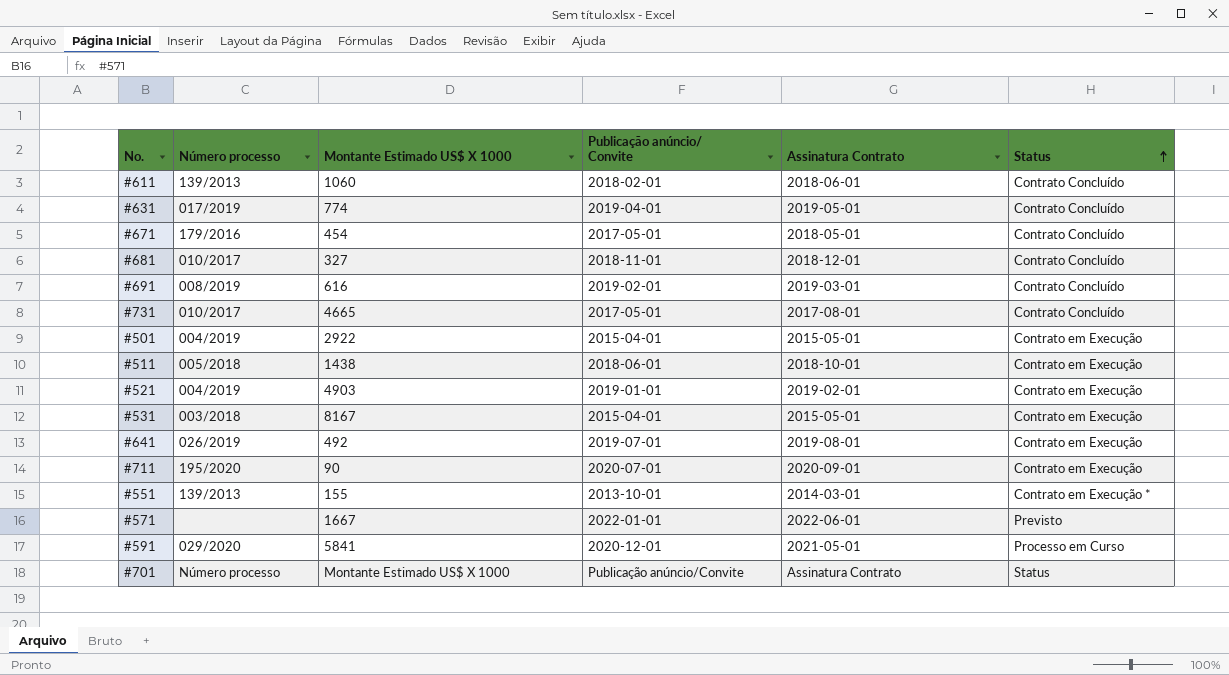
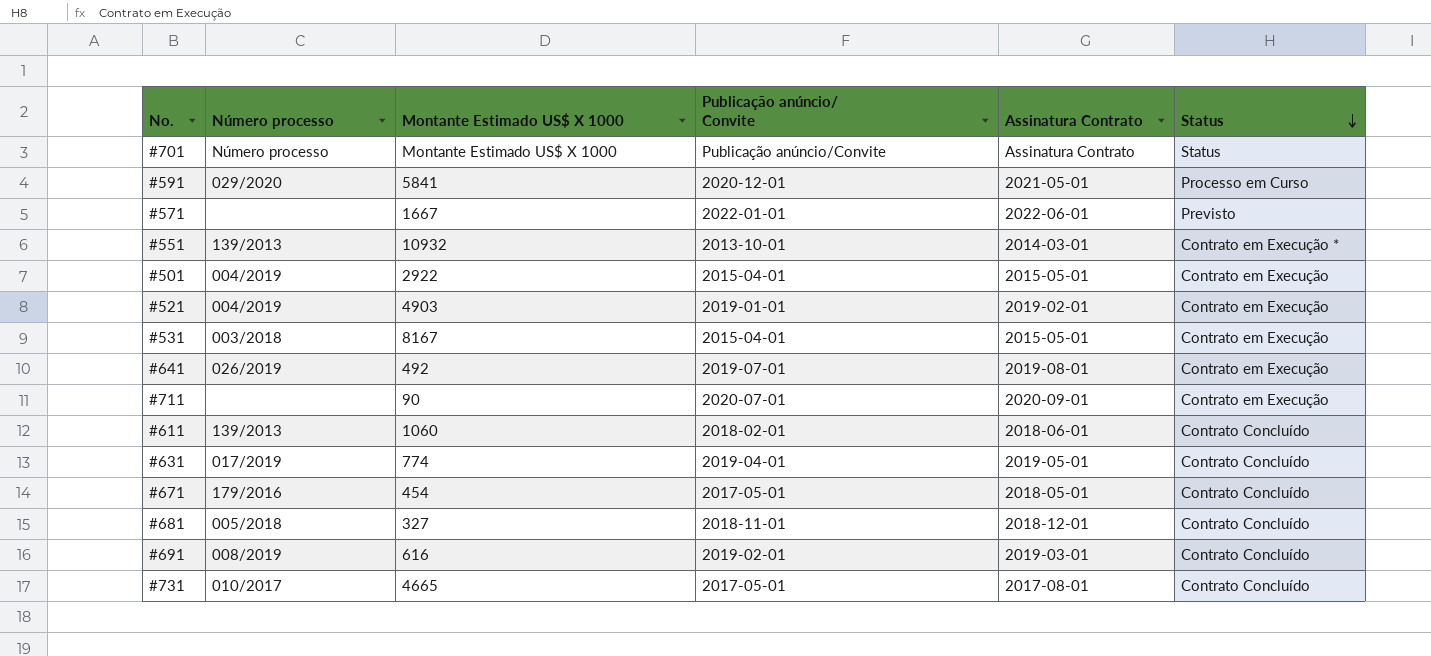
row order: Status ascending -> Status descending
row #511: 005/2018 | 1438 | 2018-06-01 | 2018-10-01 | Contrato em Execução -> none
#551 | Montante Estimado US$ X 1000: 155 -> 10932
#711 | Número processo: 195/2020 -> none
#681 | Número processo: 010/2017 -> 005/2018

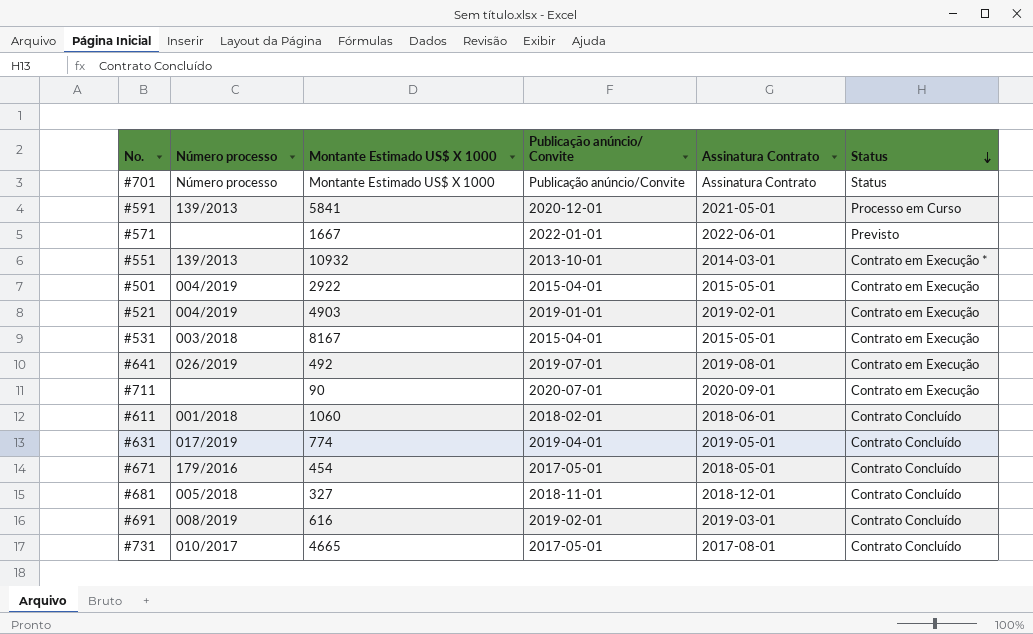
#591 | Número processo: 029/2020 -> 139/2013
#611 | Número processo: 139/2013 -> 001/2018

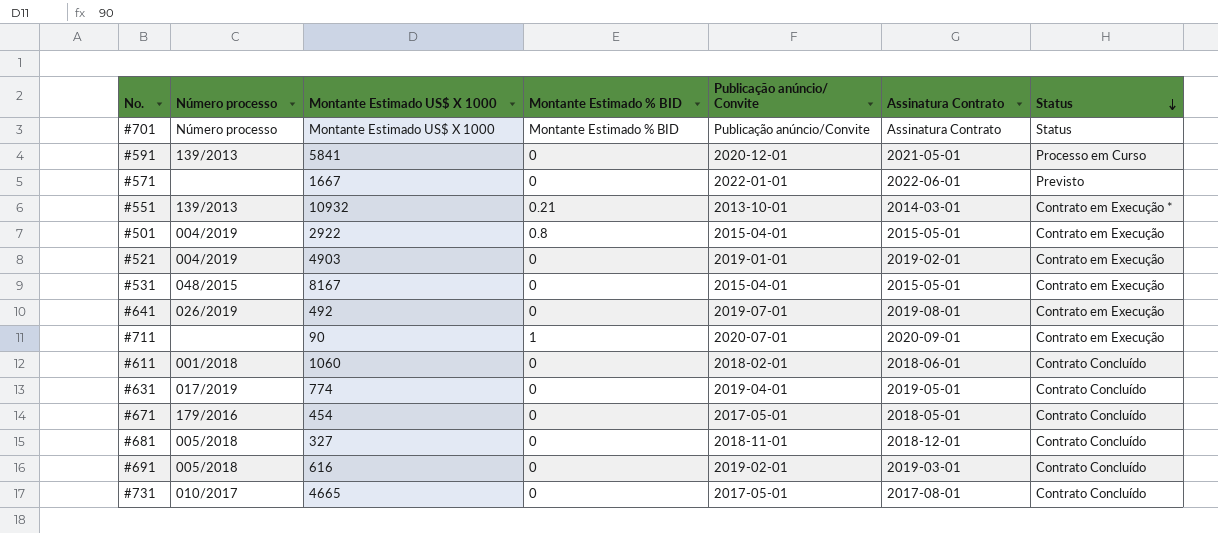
column Montante Estimado % BID | position: none -> 4
#531 | Número processo: 003/2018 -> 048/2015
#691 | Número processo: 008/2019 -> 005/2018

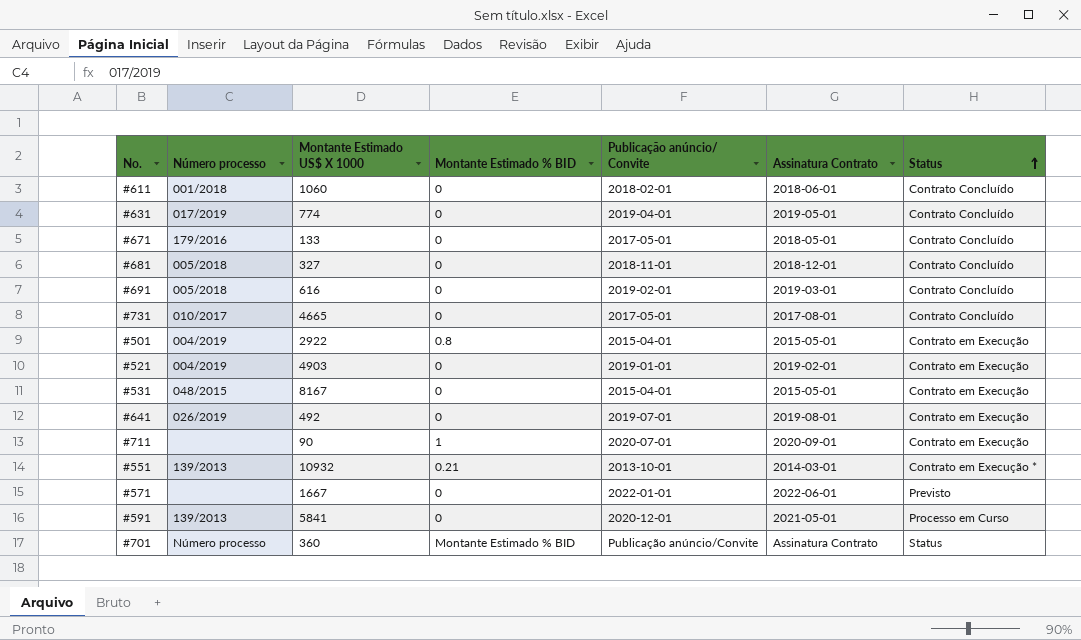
row order: Status descending -> Status ascending
#671 | Montante Estimado US$ X 1000: 454 -> 133
#701 | Montante Estimado US$ X 1000: Montante Estimado US$ X 1000 -> 360

